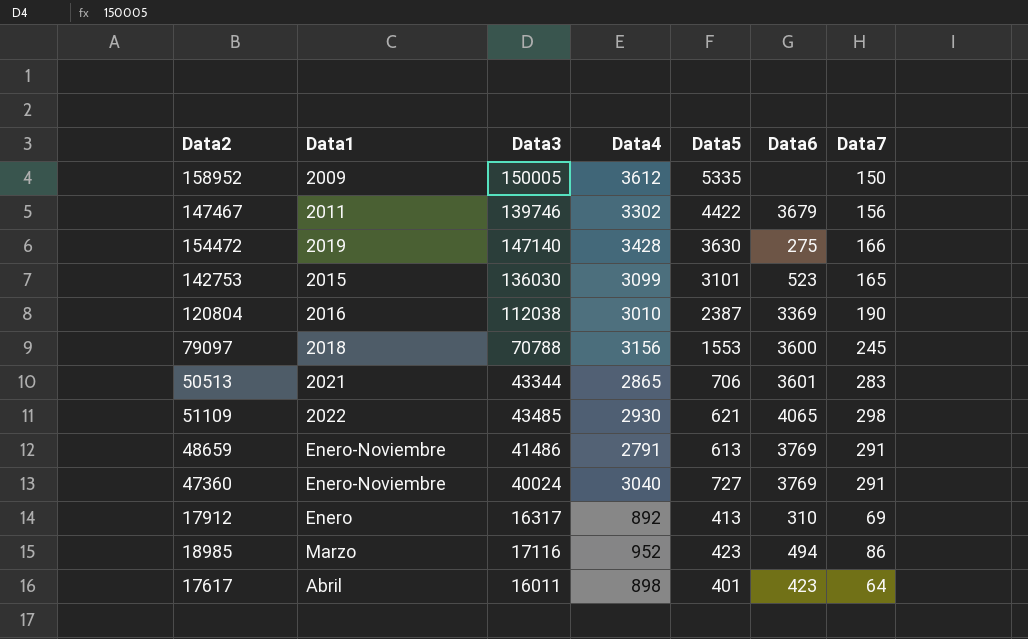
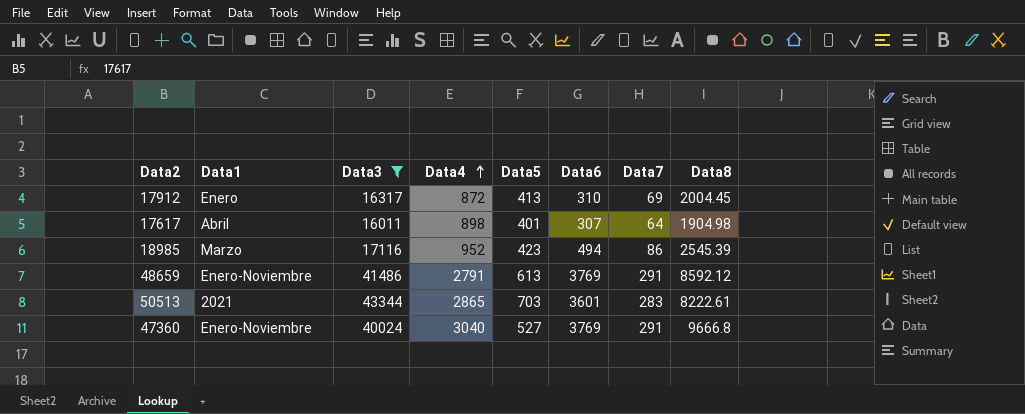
filter: none -> Data3 <= 43344
row order: none -> Data4 ascending
column Data8 | position: none -> 8
17912 | Data4: 892 -> 872
17617 | Data6: 423 -> 307
50513 | Data5: 706 -> 703
47360 | Data5: 727 -> 527

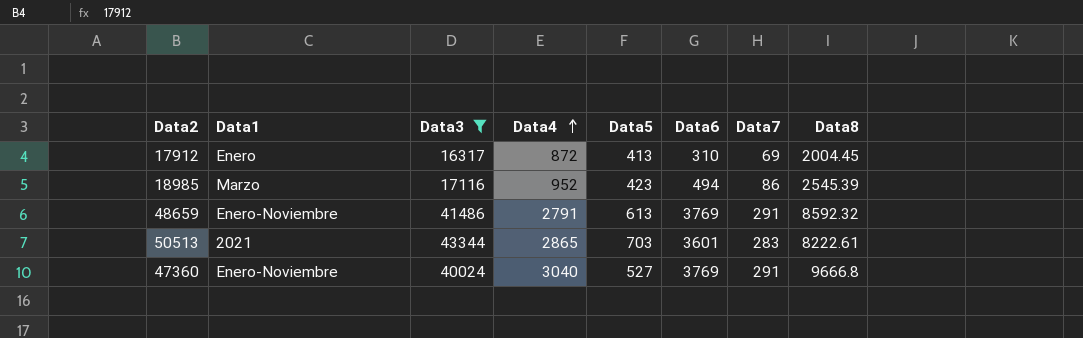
row 17617: Abril | 16011 | 898 | 401 | 307 | 64 | 1904.98 -> none
48659 | Data8: 8592.12 -> 8592.32

